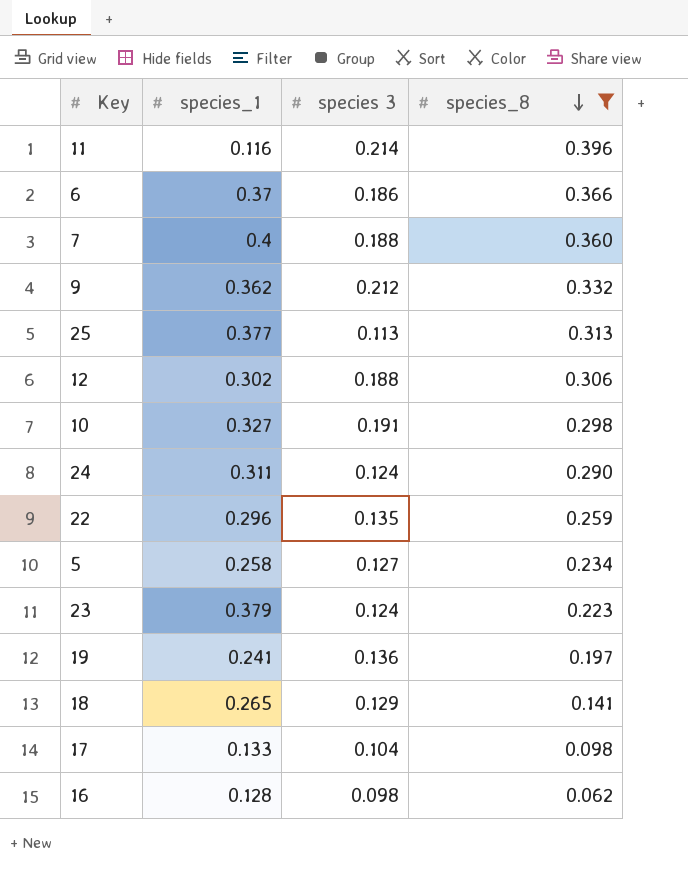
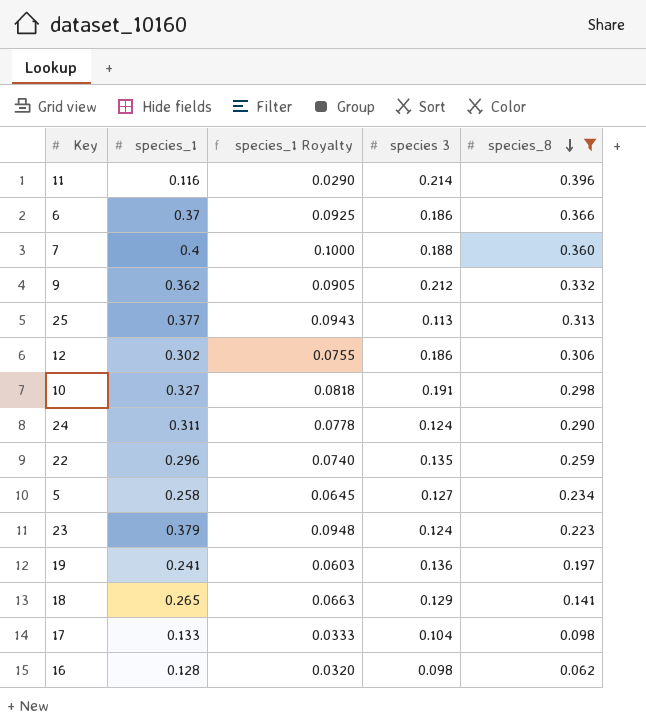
column species_1 Royalty | formula: none -> [species_1] * 0.25
12 | species 3: 0.188 -> 0.186

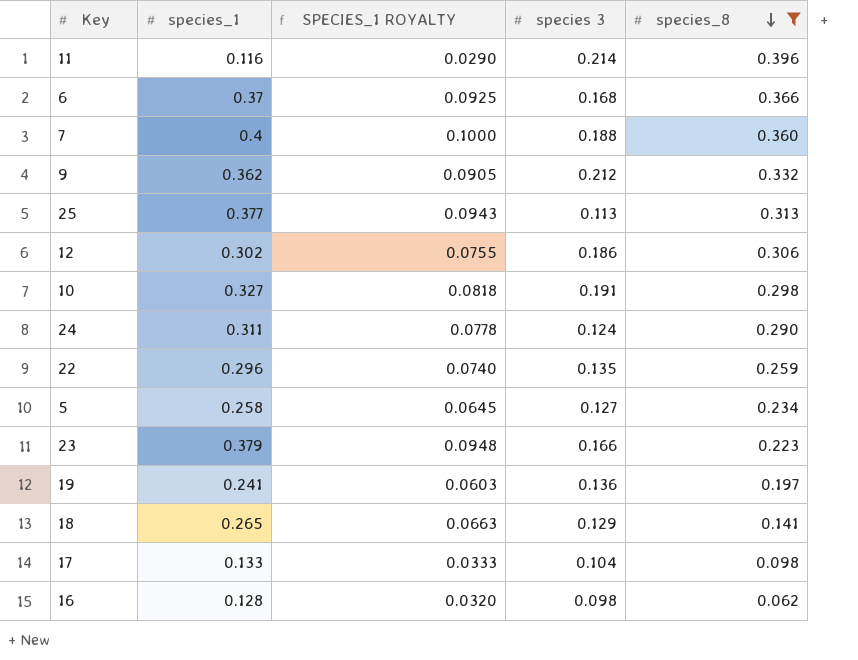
column name: species_1 Royalty -> SPECIES_1 ROYALTY
6 | species 3: 0.186 -> 0.168
23 | species 3: 0.124 -> 0.166

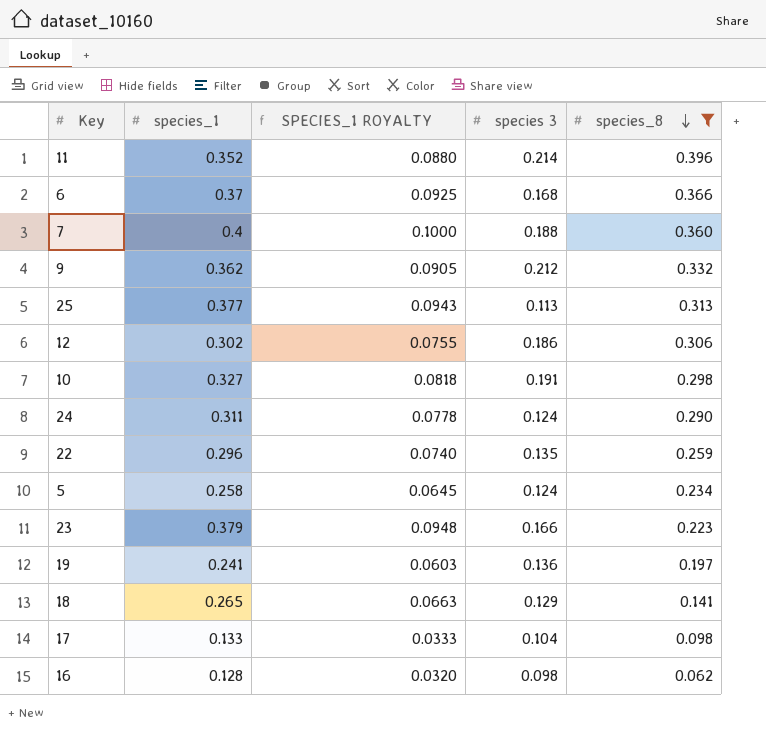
11 | species_1: 0.116 -> 0.352
11 | SPECIES_1 ROYALTY: 0.0290 -> 0.0880
5 | species 3: 0.127 -> 0.124

